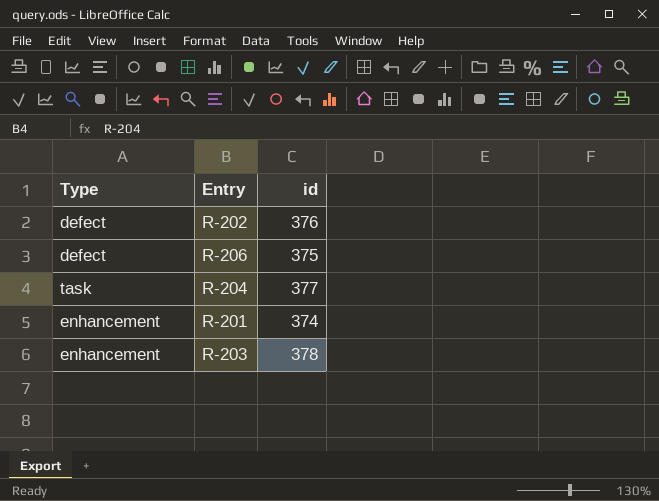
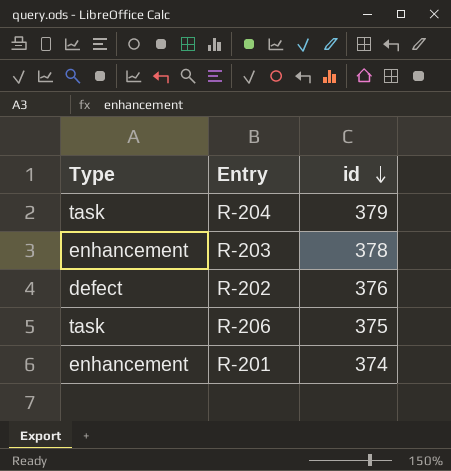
row order: none -> id descending
R-204 | id: 377 -> 379
R-206 | Type: defect -> task

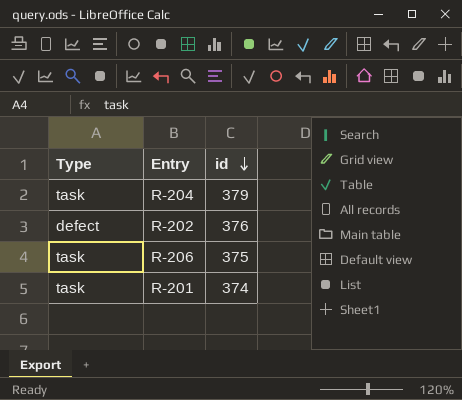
row R-203: enhancement | 378 -> none
R-201 | Type: enhancement -> task

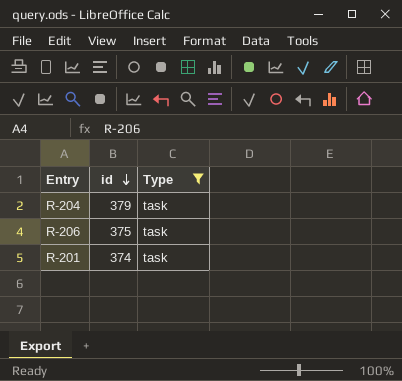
filter: none -> Type = task
column Type | position: 1 -> 3

